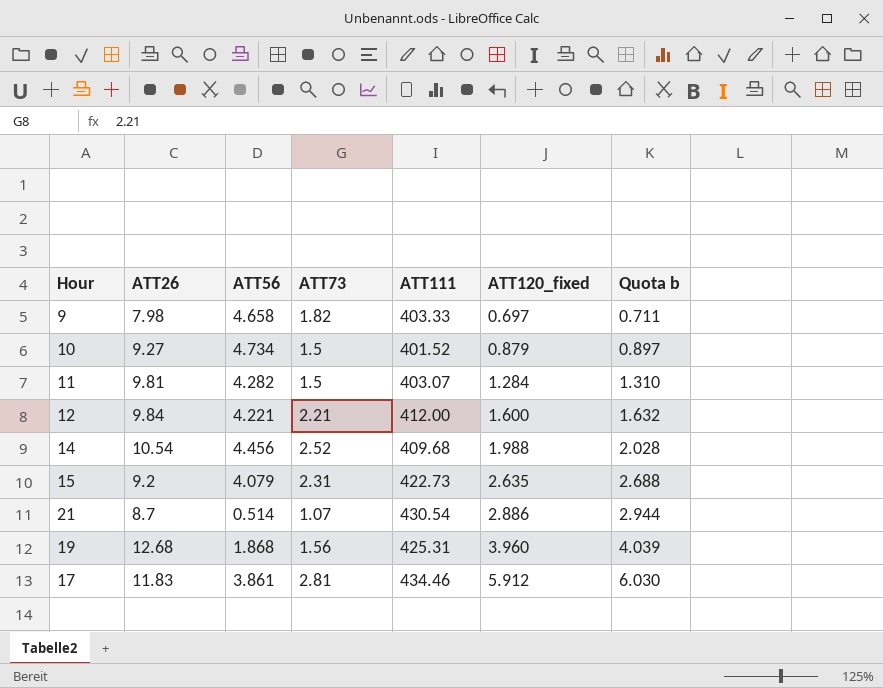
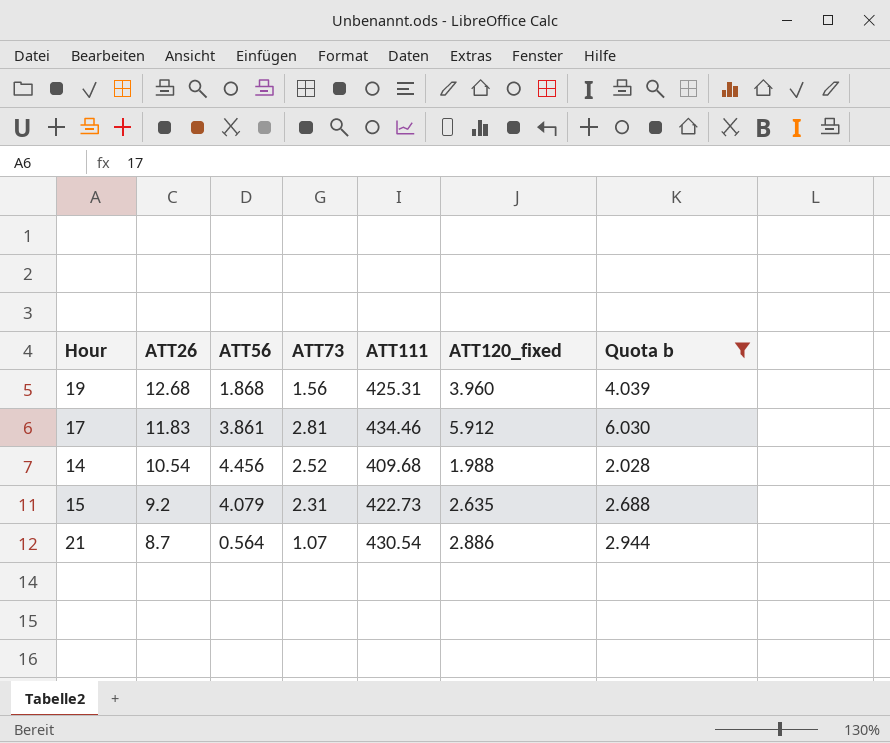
filter: none -> Quota b >= 2.028
row order: ATT120_fixed ascending -> ATT26 descending
21 | ATT56: 0.514 -> 0.564

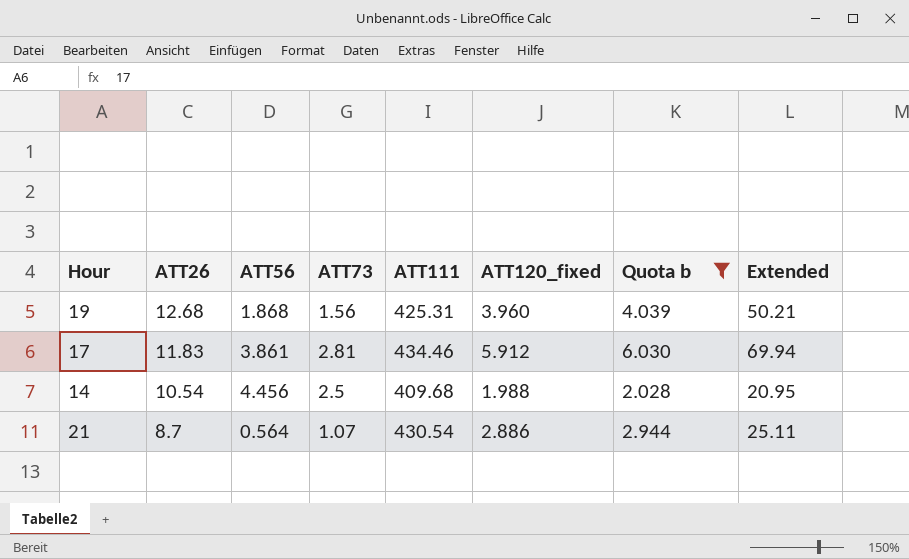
column Extended | formula: none -> [ATT26] * [ATT120_fixed]
row 15: 9.2 | 4.079 | 2.31 | 422.73 | 2.635 | 2.688 -> none
14 | ATT73: 2.52 -> 2.5

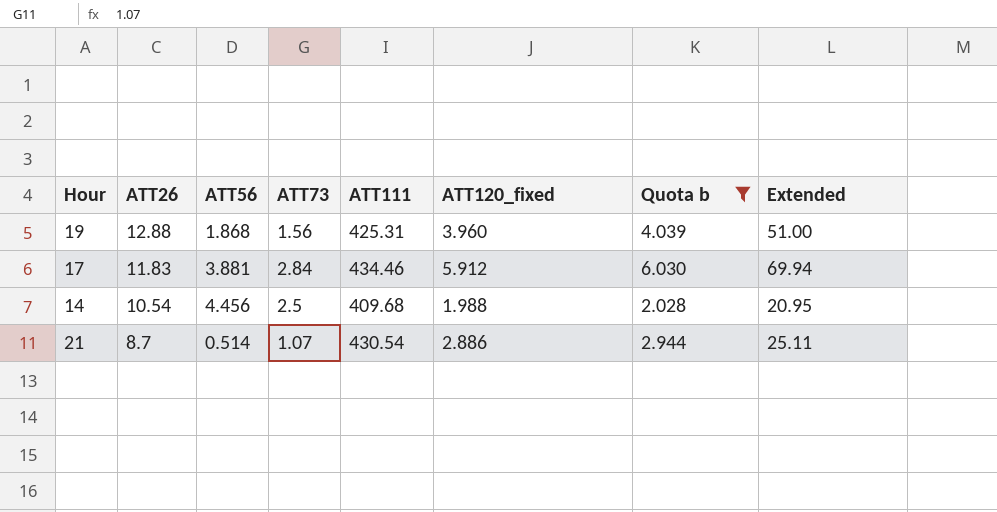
19 | ATT26: 12.68 -> 12.88
19 | Extended: 50.21 -> 51.00
17 | ATT56: 3.861 -> 3.881
17 | ATT73: 2.81 -> 2.84
21 | ATT56: 0.564 -> 0.514

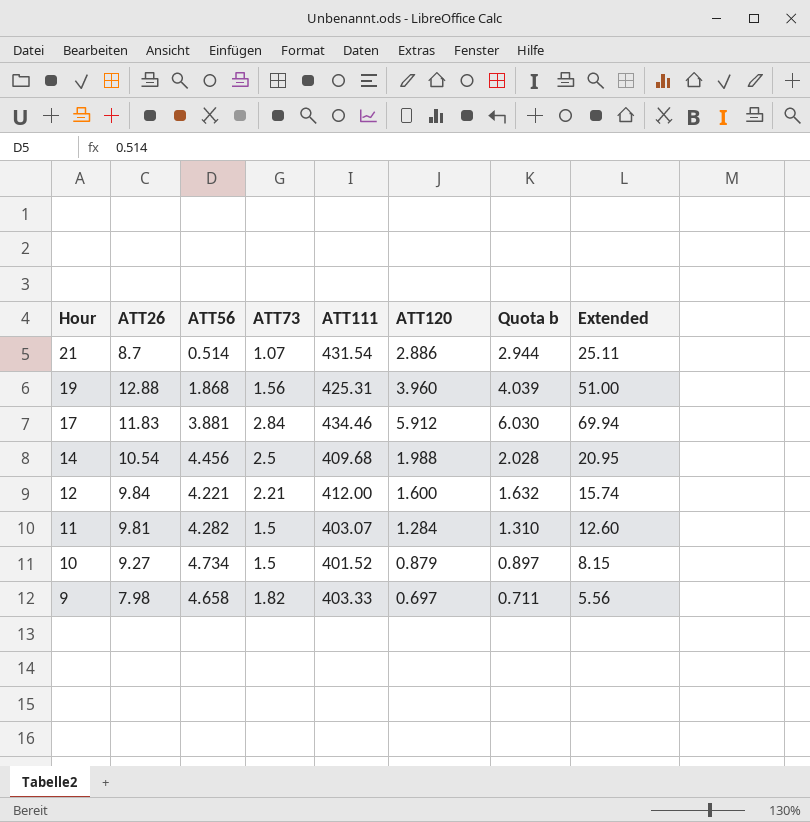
filter: Quota b >= 2.028 -> none
row order: ATT26 descending -> Hour descending
column name: ATT120_fixed -> ATT120
21 | ATT111: 430.54 -> 431.54

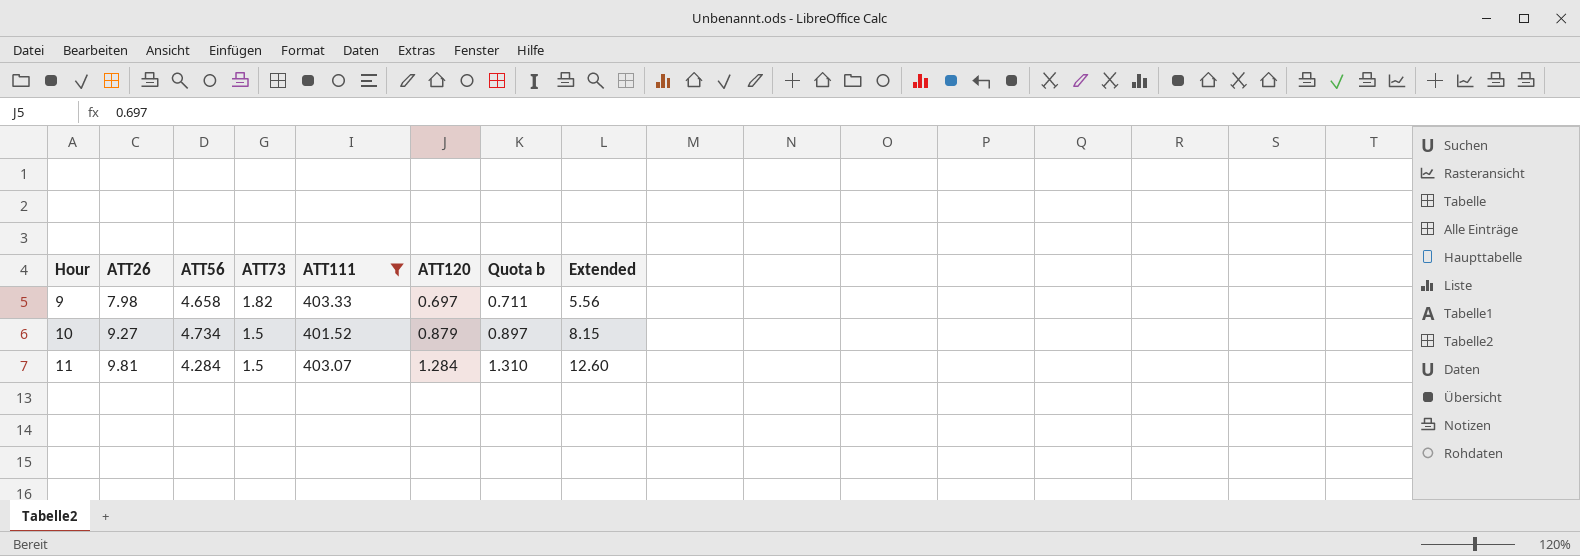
filter: none -> ATT111 <= 403.33
row order: Hour descending -> Hour ascending
11 | ATT56: 4.282 -> 4.284

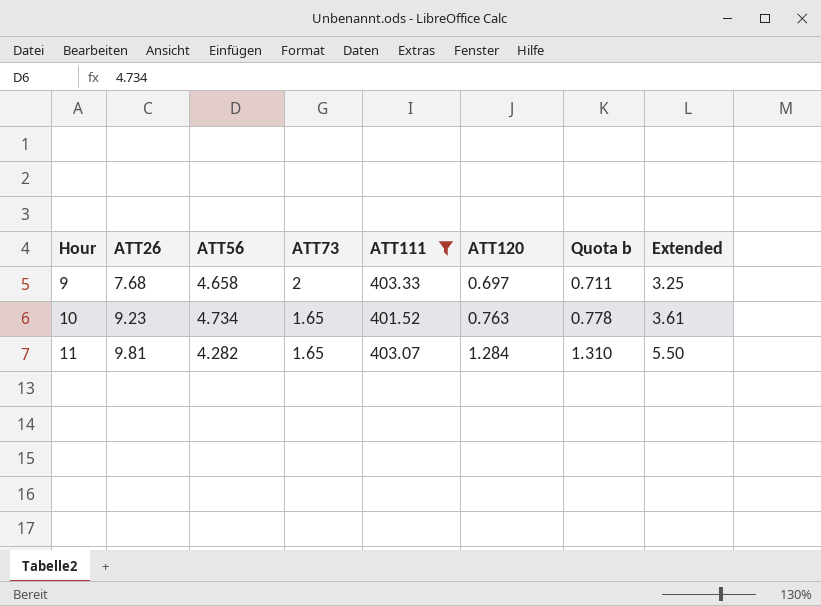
column Extended | formula: [ATT26] * [ATT120] -> [ATT56] * [ATT120]
9 | ATT26: 7.98 -> 7.68
9 | ATT73: 1.82 -> 2
10 | ATT26: 9.27 -> 9.23
10 | ATT73: 1.5 -> 1.65
10 | ATT120: 0.879 -> 0.763
10 | Quota b: 0.897 -> 0.778
11 | ATT56: 4.284 -> 4.282
11 | ATT73: 1.5 -> 1.65

